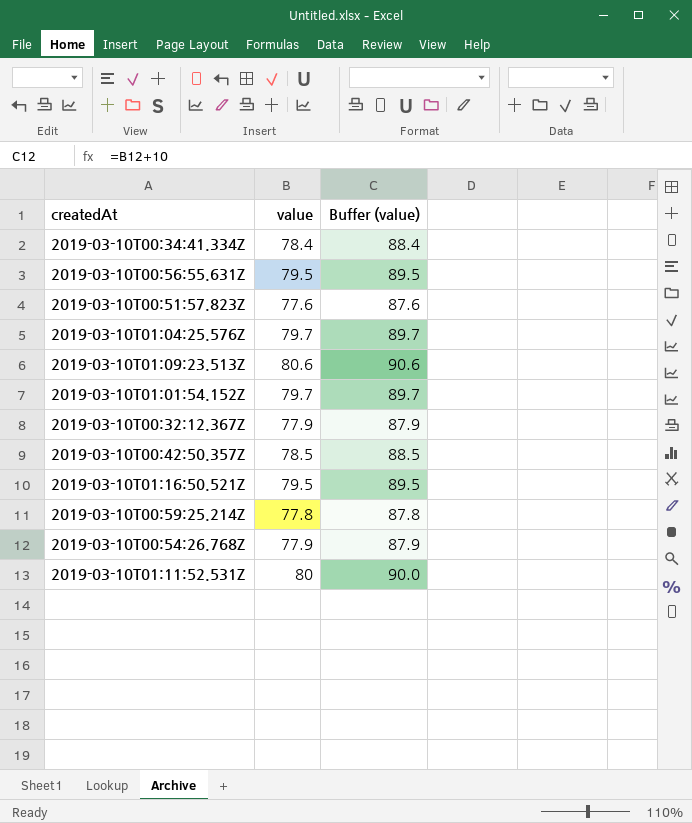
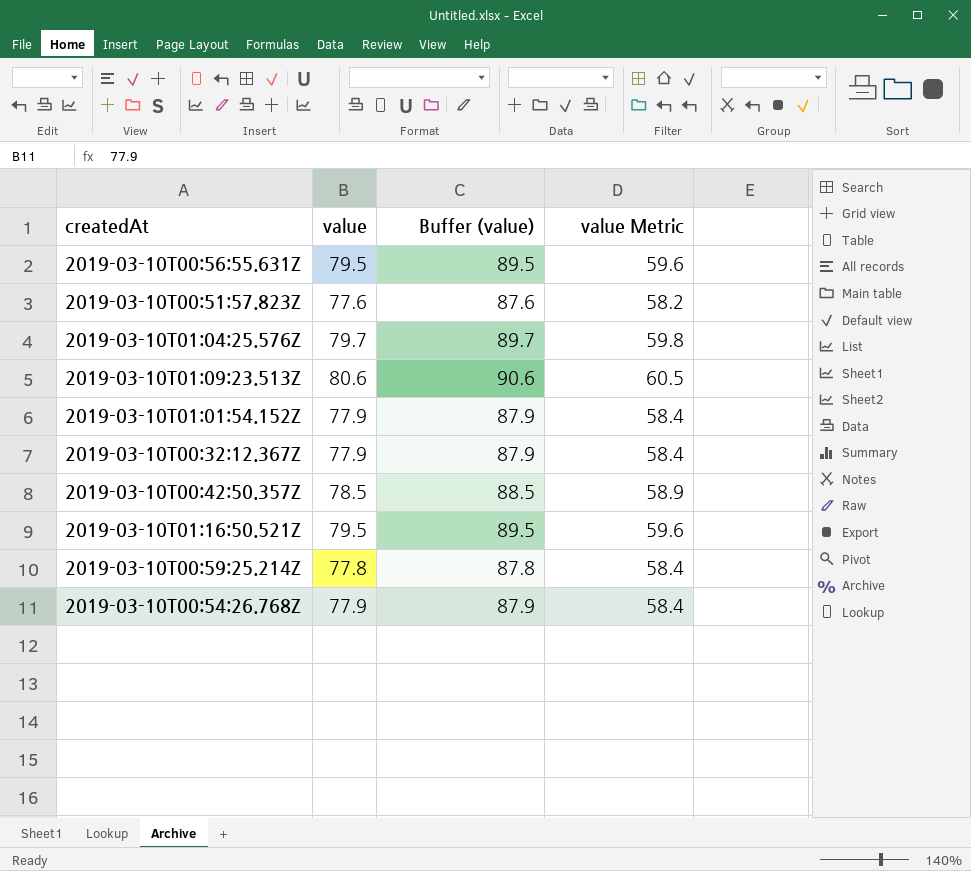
column value Metric | formula: none -> [value] * 0.75
row 2019-03-10T00:34:41.334Z: 78.4 | 88.4 -> none
row 2019-03-10T01:11:52.531Z: 80 | 90.0 -> none
2019-03-10T01:01:54.152Z | value: 79.7 -> 77.9
2019-03-10T01:01:54.152Z | Buffer (value): 89.7 -> 87.9

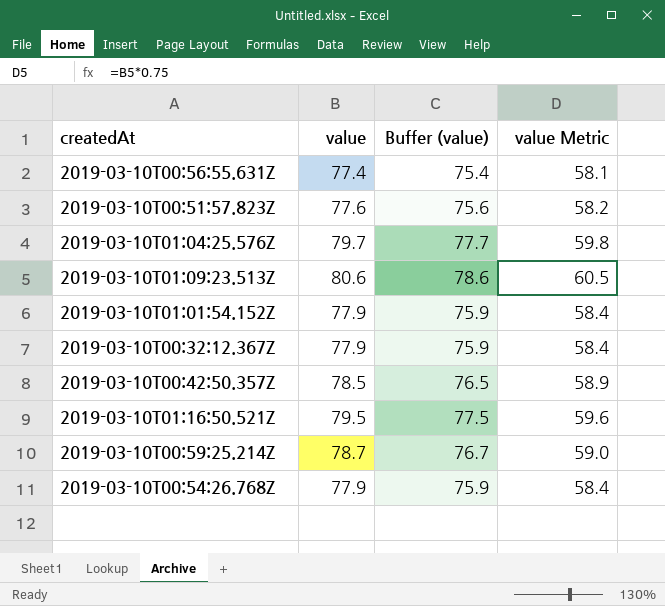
column Buffer (value) | formula: [value] + 10 -> [value] - 2
2019-03-10T00:56:55.631Z | value: 79.5 -> 77.4
2019-03-10T00:56:55.631Z | value Metric: 59.6 -> 58.1
2019-03-10T00:59:25.214Z | value: 77.8 -> 78.7
2019-03-10T00:59:25.214Z | value Metric: 58.4 -> 59.0

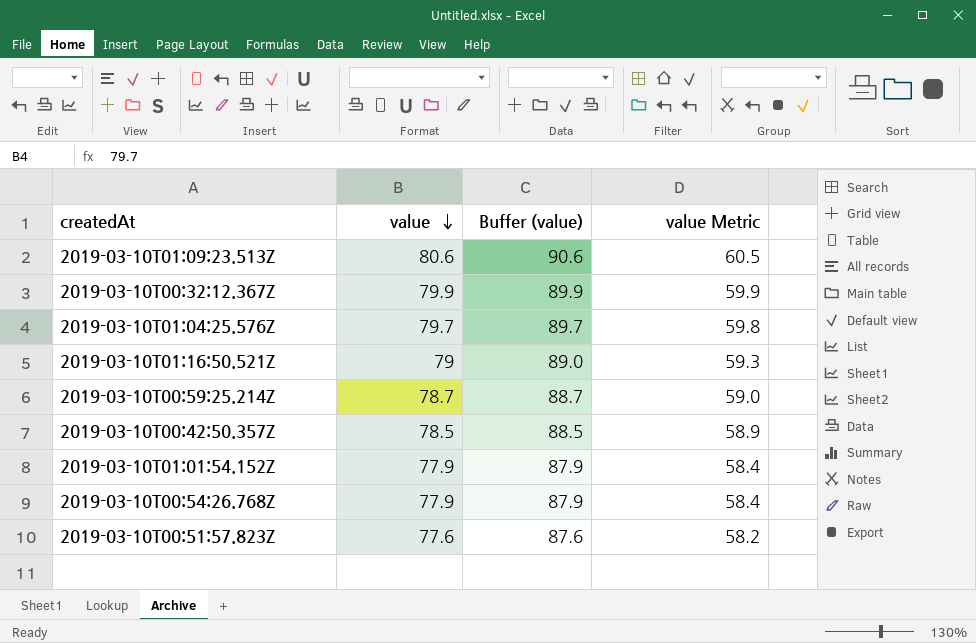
row order: none -> value descending
column Buffer (value) | formula: [value] - 2 -> [value] + 10
row 2019-03-10T00:56:55.631Z: 77.4 | 75.4 | 58.1 -> none
2019-03-10T00:32:12.367Z | value: 77.9 -> 79.9
2019-03-10T00:32:12.367Z | value Metric: 58.4 -> 59.9
2019-03-10T01:16:50.521Z | value: 79.5 -> 79
2019-03-10T01:16:50.521Z | value Metric: 59.6 -> 59.3

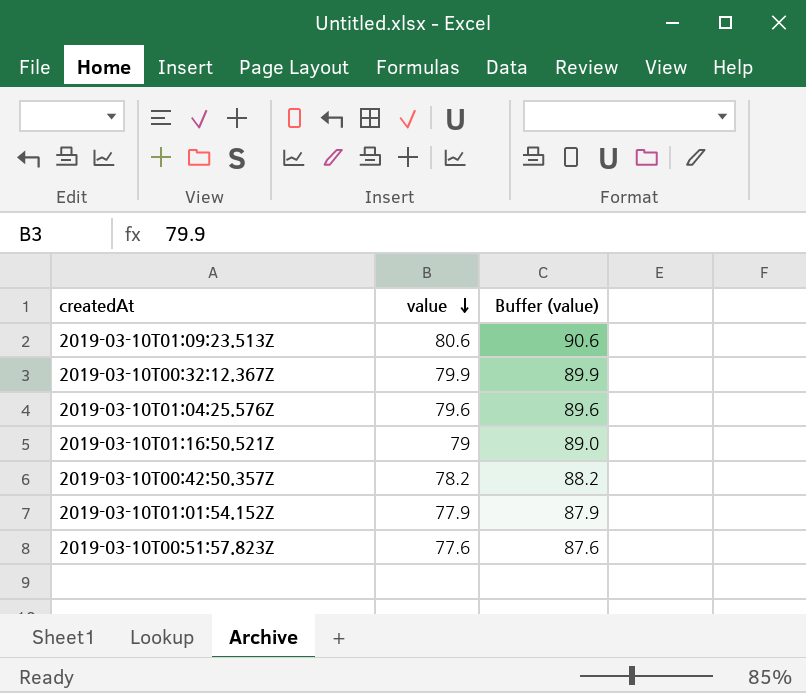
column value Metric | formula: [value] * 0.75 -> none
row 2019-03-10T00:59:25.214Z: 78.7 | 88.7 | 59.0 -> none
row 2019-03-10T00:54:26.768Z: 77.9 | 87.9 | 58.4 -> none
2019-03-10T01:04:25.576Z | value: 79.7 -> 79.6
2019-03-10T01:04:25.576Z | Buffer (value): 89.7 -> 89.6
2019-03-10T00:42:50.357Z | value: 78.5 -> 78.2
2019-03-10T00:42:50.357Z | Buffer (value): 88.5 -> 88.2

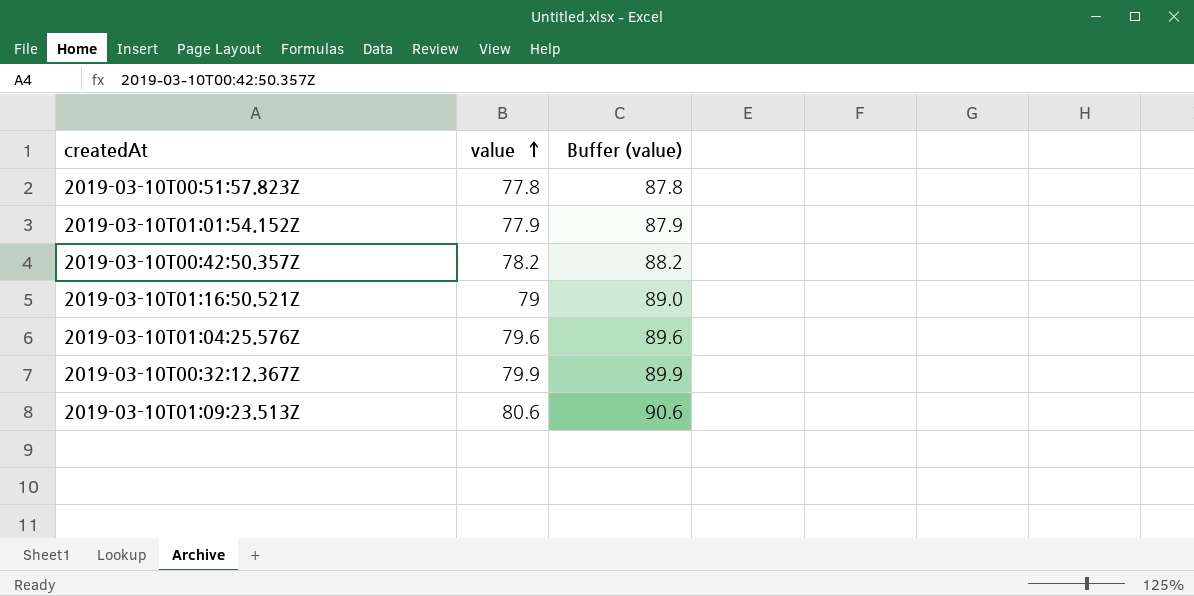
row order: value descending -> value ascending
2019-03-10T00:51:57.823Z | value: 77.6 -> 77.8
2019-03-10T00:51:57.823Z | Buffer (value): 87.6 -> 87.8

